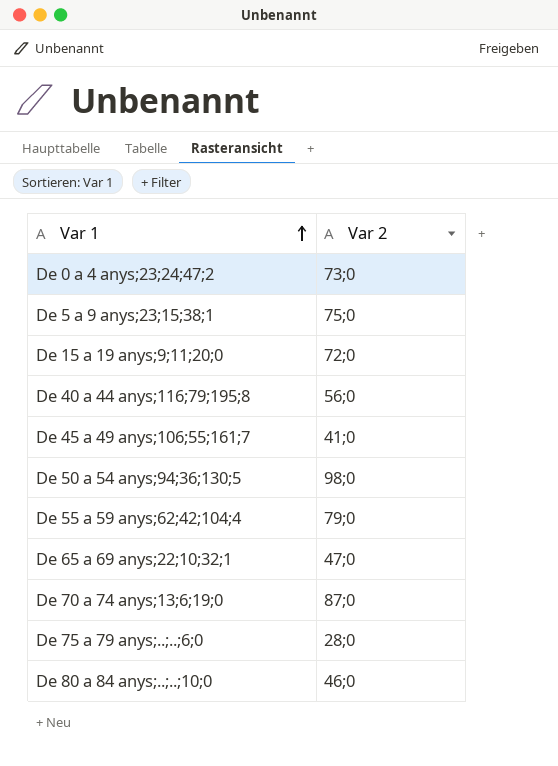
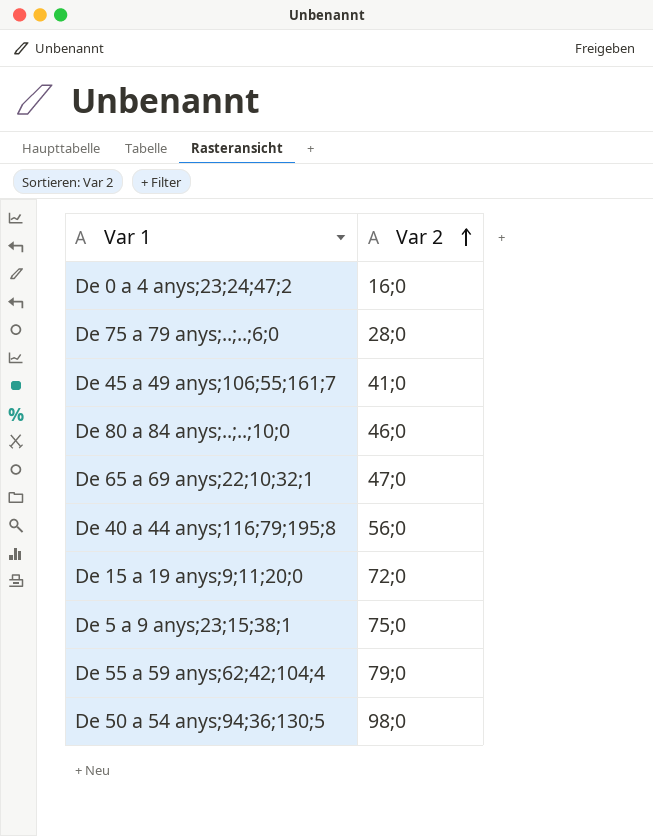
row order: Var 1 ascending -> Var 2 ascending
row De 70 a 74 anys;13;6;19;0: 87;0 -> none
De 0 a 4 anys;23;24;47;2 | Var 2: 73;0 -> 16;0

